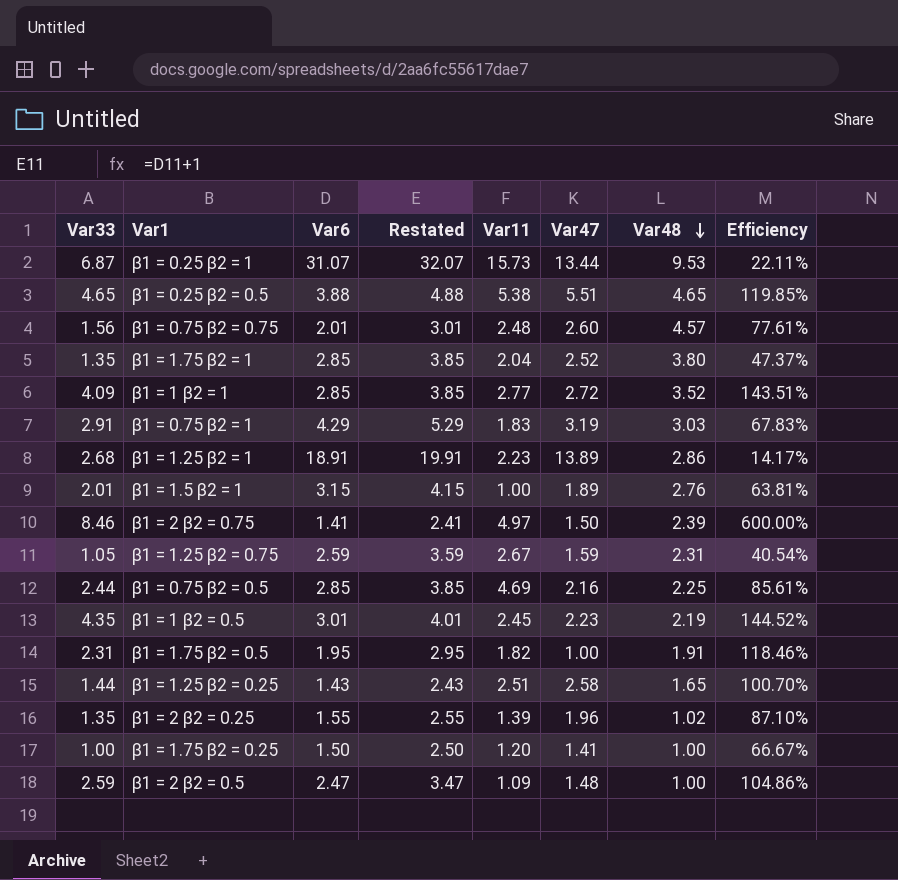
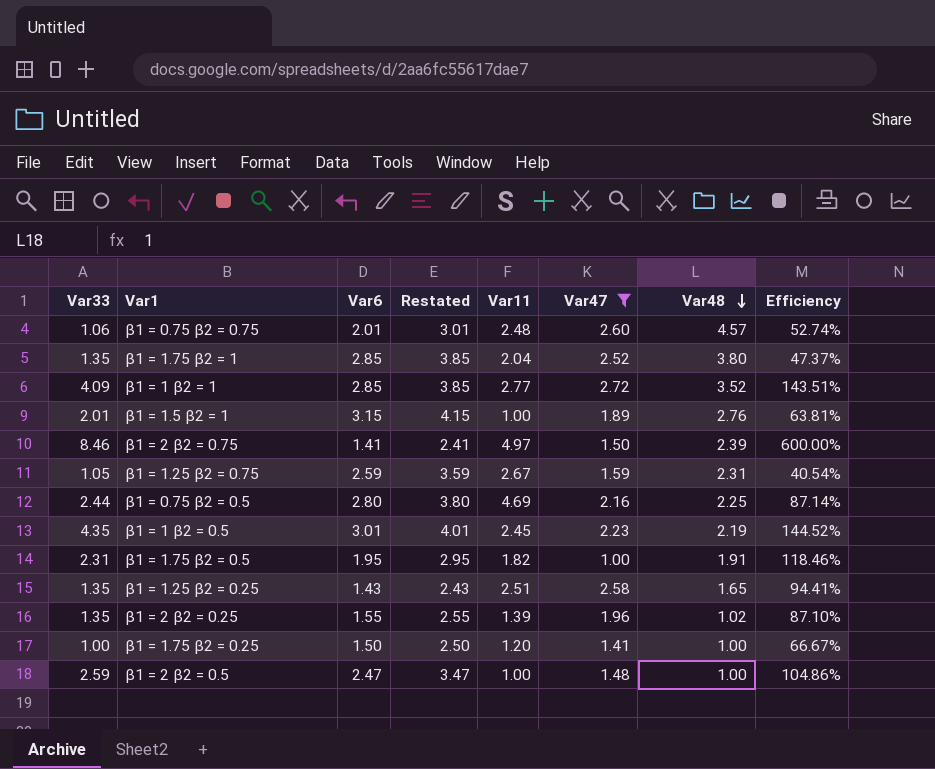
filter: none -> Var47 <= 2.72
β1 = 0.75 β2 = 0.75 | Var33: 1.56 -> 1.06
β1 = 0.75 β2 = 0.75 | Efficiency: 77.61% -> 52.74%
β1 = 0.75 β2 = 0.5 | Var6: 2.85 -> 2.80
β1 = 0.75 β2 = 0.5 | Restated: 3.85 -> 3.80
β1 = 0.75 β2 = 0.5 | Efficiency: 85.61% -> 87.14%
β1 = 1.25 β2 = 0.25 | Var33: 1.44 -> 1.35
β1 = 1.25 β2 = 0.25 | Efficiency: 100.70% -> 94.41%
β1 = 2 β2 = 0.5 | Var11: 1.09 -> 1.00

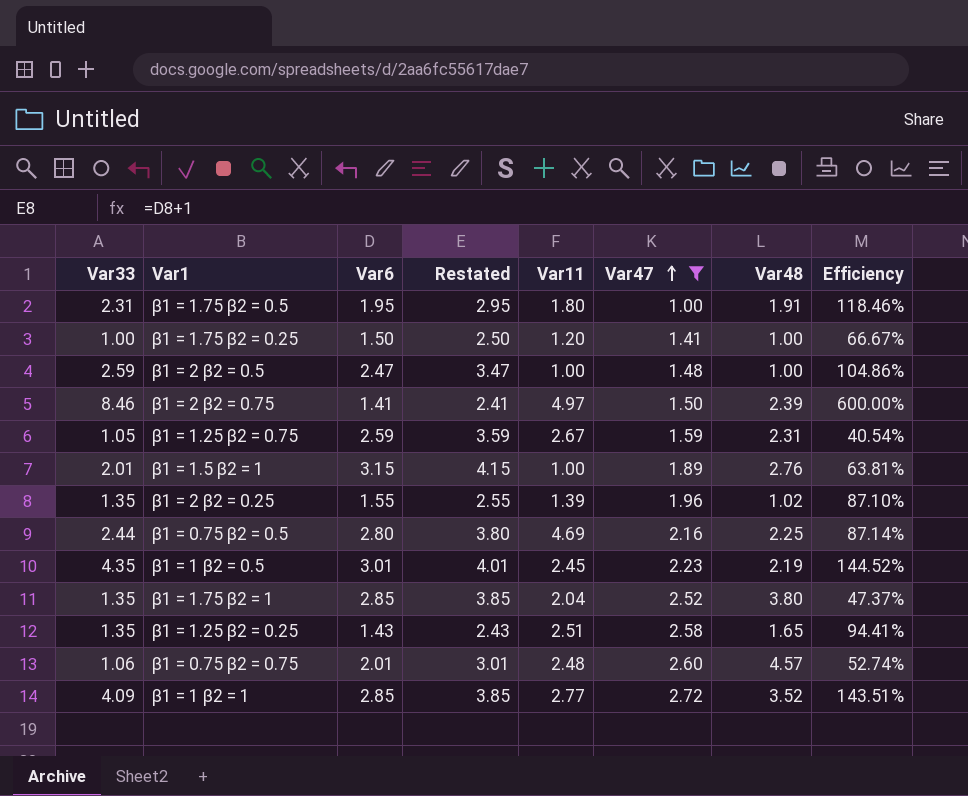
row order: Var48 descending -> Var47 ascending
β1 = 1.75 β2 = 0.5 | Var11: 1.82 -> 1.80

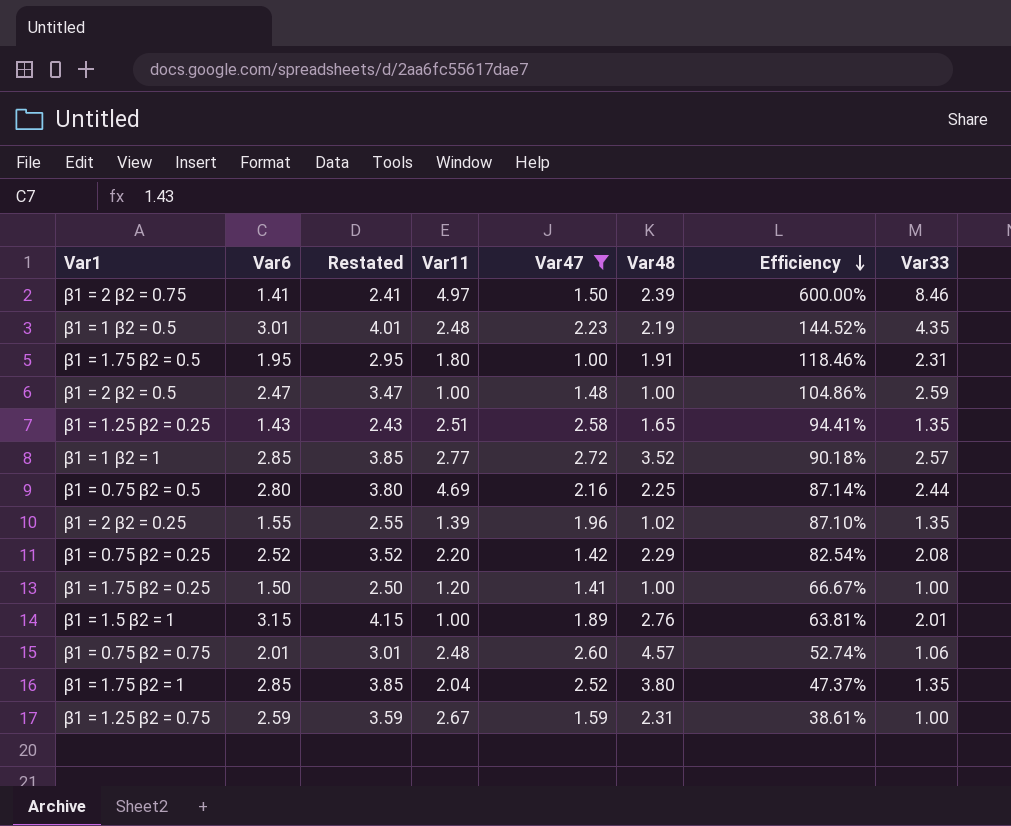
row order: Var47 ascending -> Efficiency descending
column Var33 | position: 1 -> 8
β1 = 1 β2 = 0.5 | Var11: 2.45 -> 2.48
β1 = 1 β2 = 1 | Efficiency: 143.51% -> 90.18%
β1 = 1 β2 = 1 | Var33: 4.09 -> 2.57
row β1 = 0.75 β2 = 0.25: none -> 2.52 | 3.52 | 2.20 | 1.42 | 2.29 | 82.54% | 2.08
β1 = 1.25 β2 = 0.75 | Efficiency: 40.54% -> 38.61%
β1 = 1.25 β2 = 0.75 | Var33: 1.05 -> 1.00

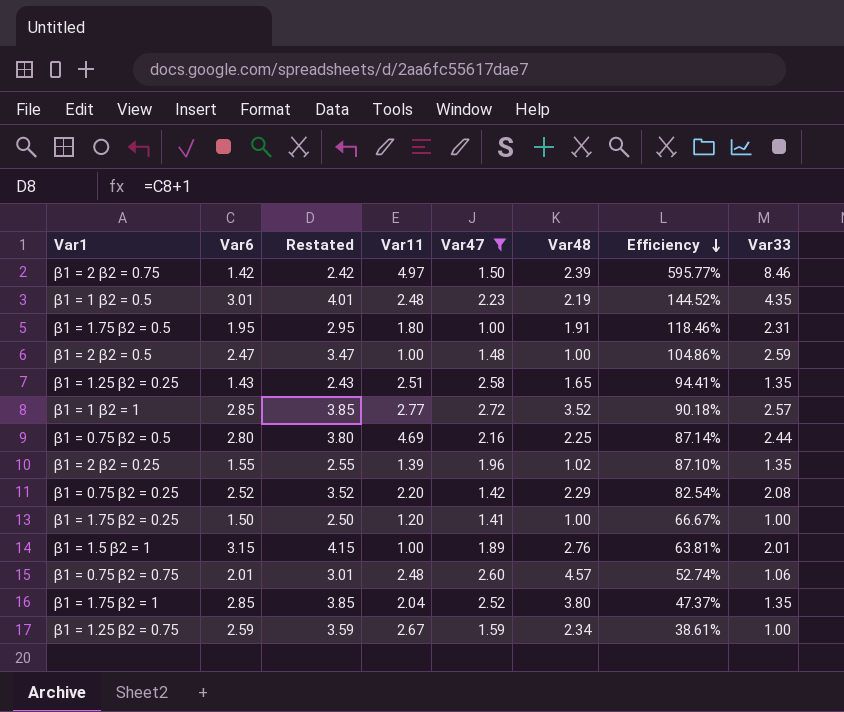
β1 = 2 β2 = 0.75 | Var6: 1.41 -> 1.42
β1 = 2 β2 = 0.75 | Restated: 2.41 -> 2.42
β1 = 2 β2 = 0.75 | Efficiency: 600.00% -> 595.77%
β1 = 1.25 β2 = 0.75 | Var48: 2.31 -> 2.34

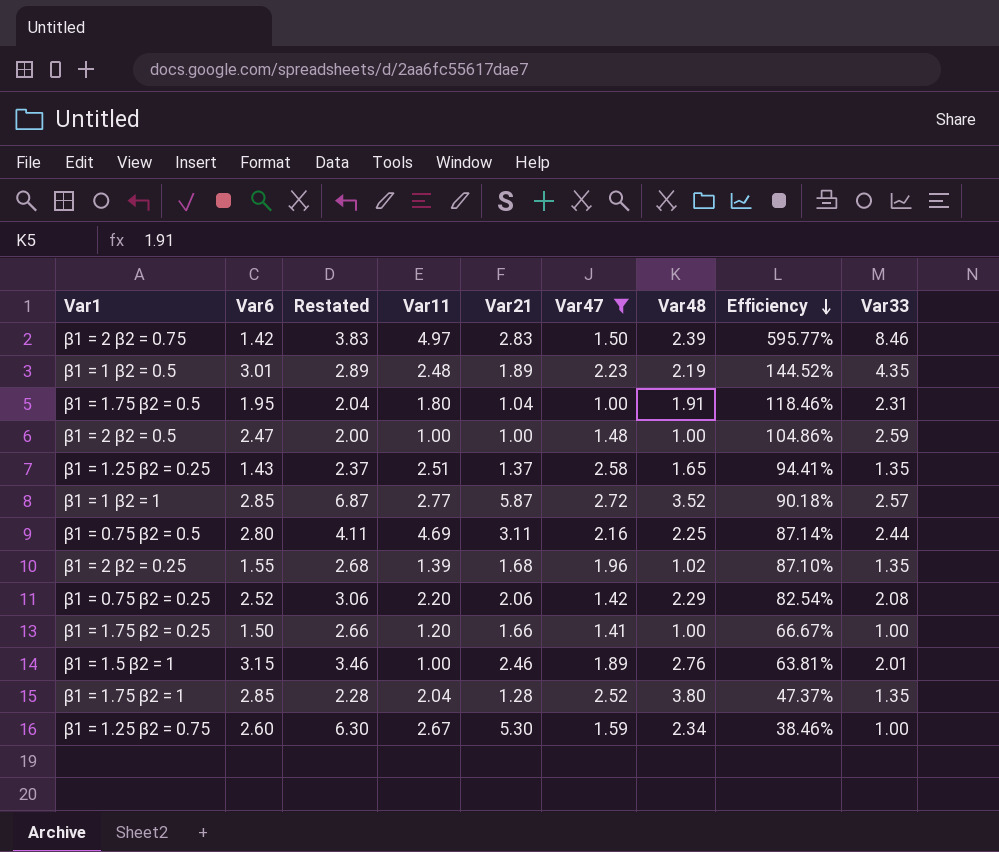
column Restated | formula: [Var6] + 1 -> [Var21] + 1
column Var21 | position: none -> 5
row β1 = 0.75 β2 = 0.75: 2.01 | 3.01 | 2.48 | 2.60 | 4.57 | 52.74% | 1.06 -> none
β1 = 1.25 β2 = 0.75 | Var6: 2.59 -> 2.60
β1 = 1.25 β2 = 0.75 | Efficiency: 38.61% -> 38.46%

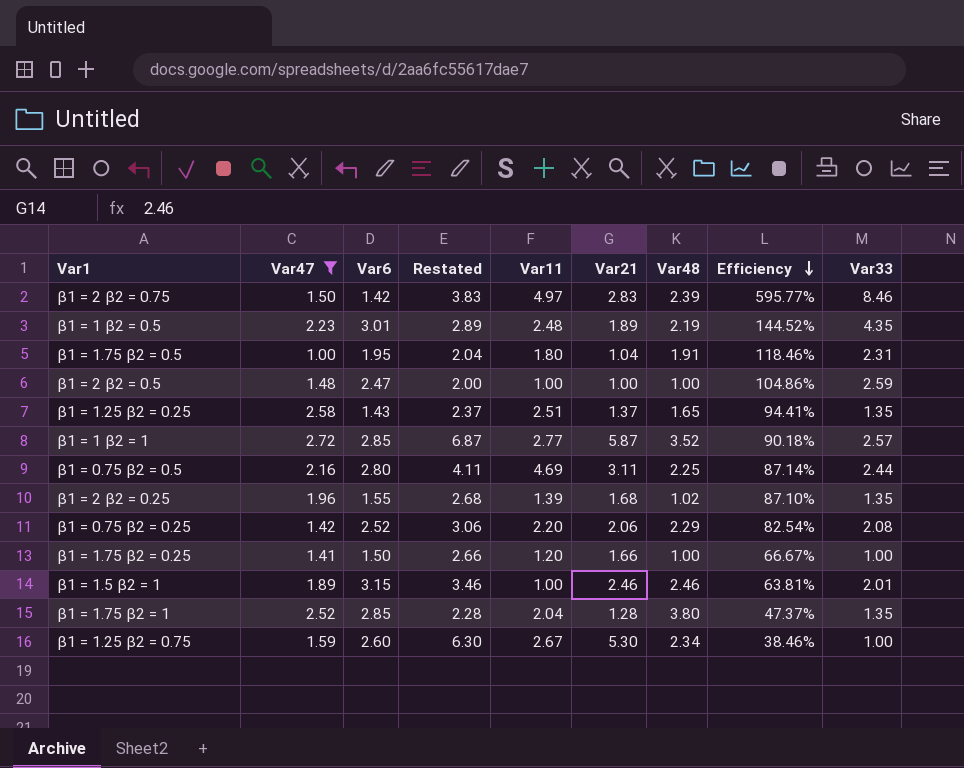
column Var47 | position: 6 -> 2
β1 = 1.5 β2 = 1 | Var48: 2.76 -> 2.46

